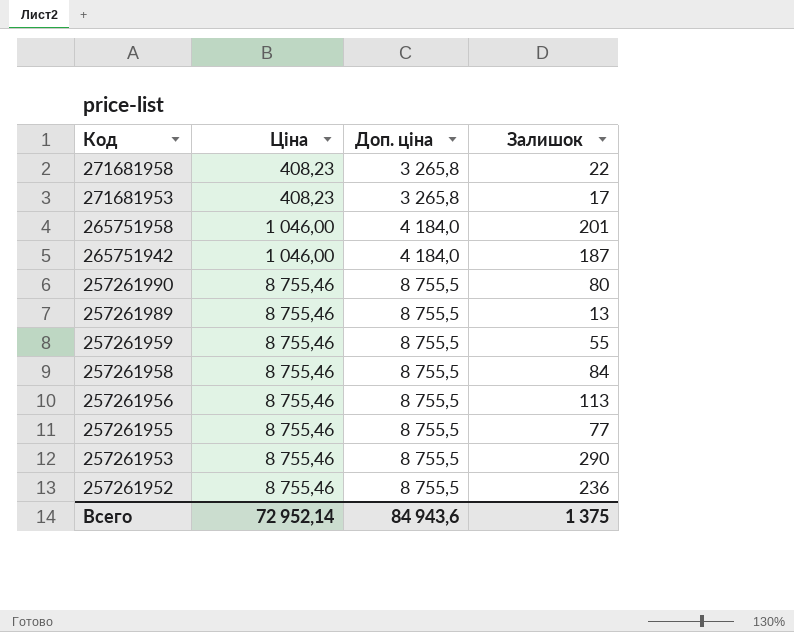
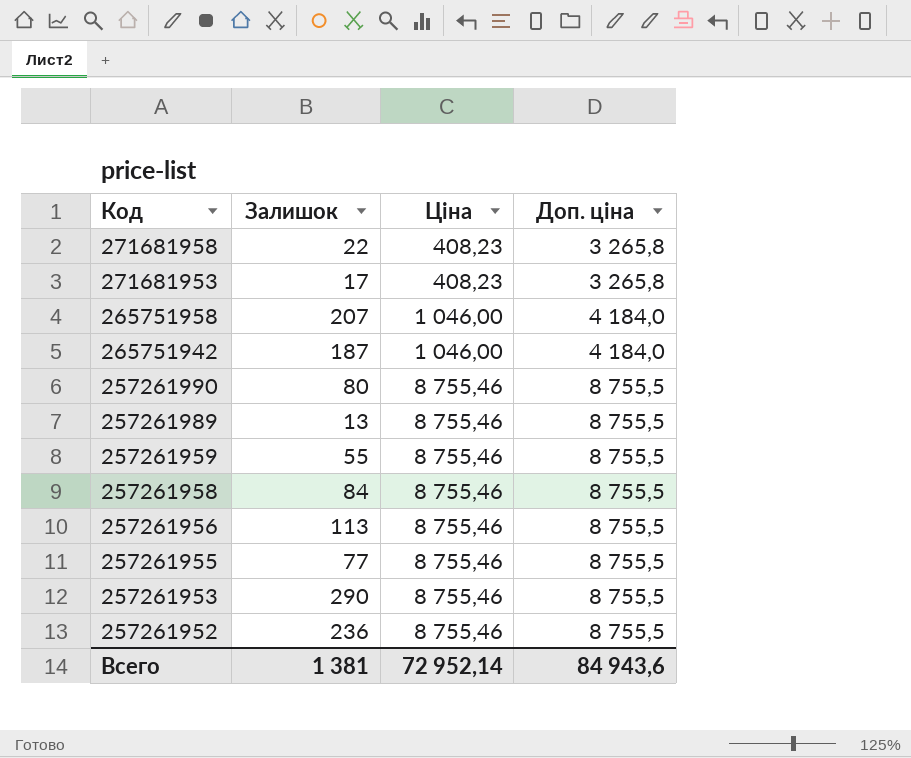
column Залишок | position: 4 -> 2
265751958 | Залишок: 201 -> 207
Всего | Залишок: 1 375 -> 1 381

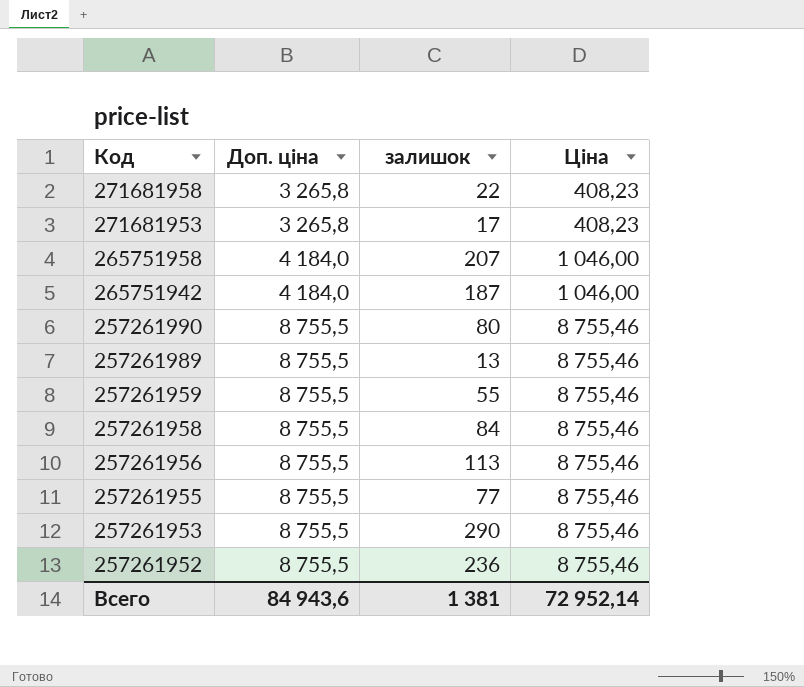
column Доп. ціна | position: 4 -> 2
column name: Залишок -> залишок

